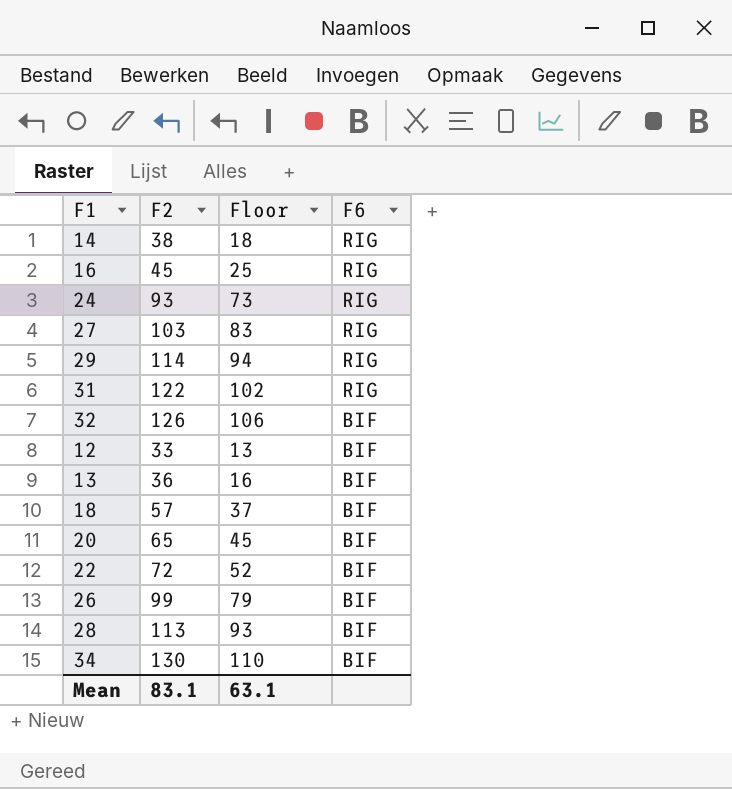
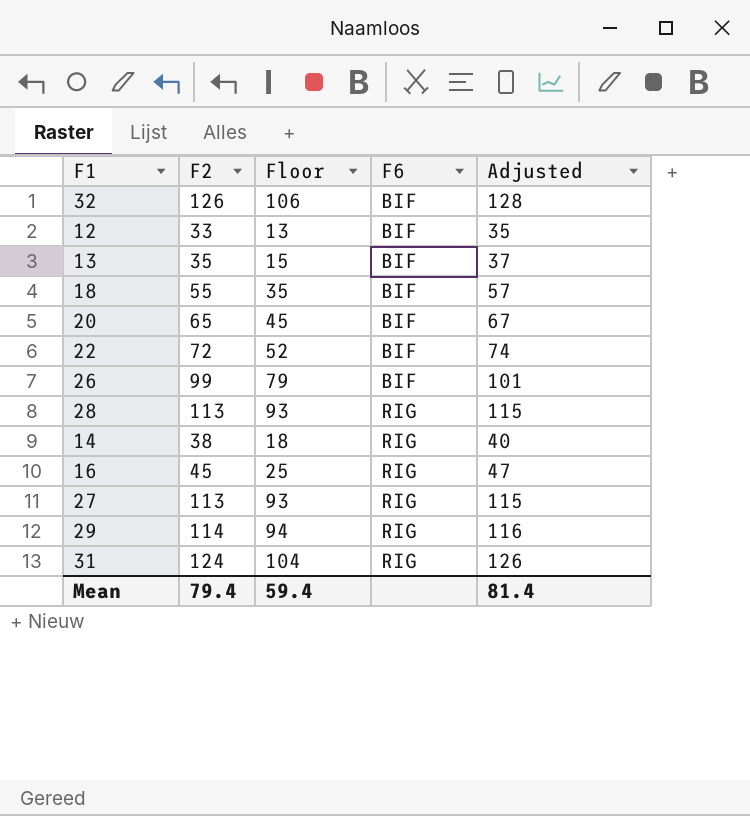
row order: F6 descending -> F6 ascending
column Adjusted | formula: none -> [F2] + 2
row 24: 93 | 73 | RIG -> none
row 34: 130 | 110 | BIF -> none
13 | F2: 36 -> 35
13 | Floor: 16 -> 15
18 | F2: 57 -> 55
18 | Floor: 37 -> 35
28 | F6: BIF -> RIG
27 | F2: 103 -> 113
27 | Floor: 83 -> 93
31 | F2: 122 -> 124
31 | Floor: 102 -> 104
Mean | F2: 83.1 -> 79.4
Mean | Floor: 63.1 -> 59.4

